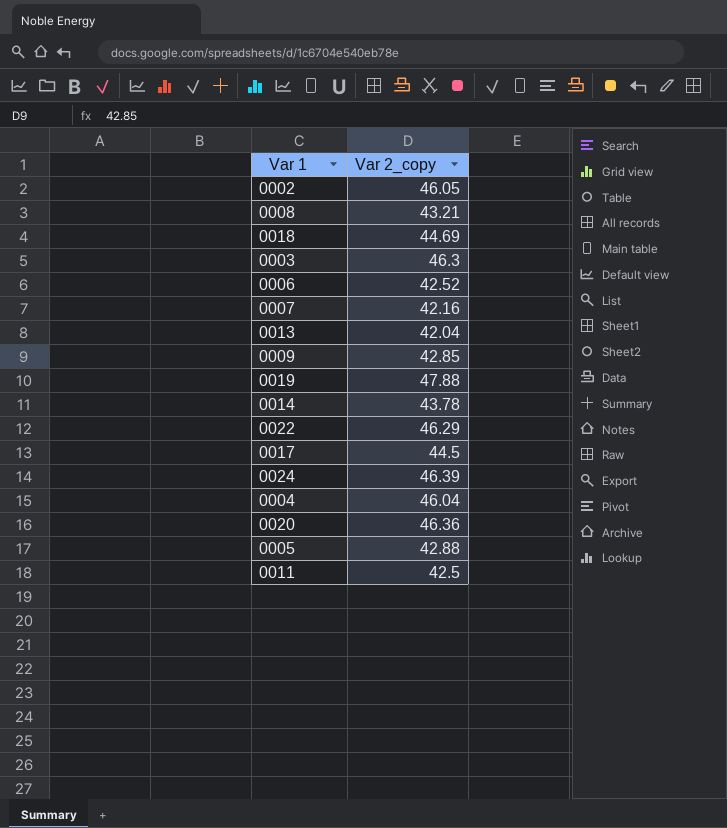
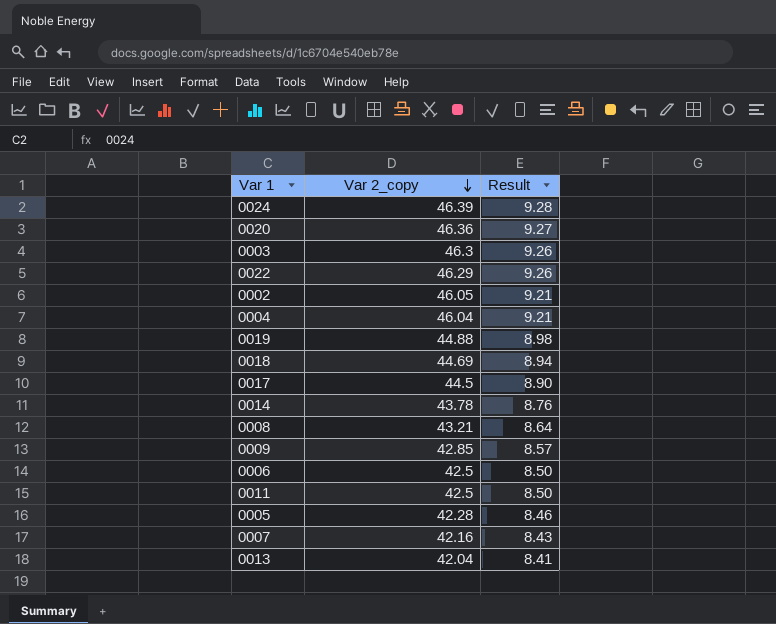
row order: none -> Var 2_copy descending
column Result | formula: none -> [Var 2_copy] * 0.2
0019 | Var 2_copy: 47.88 -> 44.88
0006 | Var 2_copy: 42.52 -> 42.5
0005 | Var 2_copy: 42.88 -> 42.28

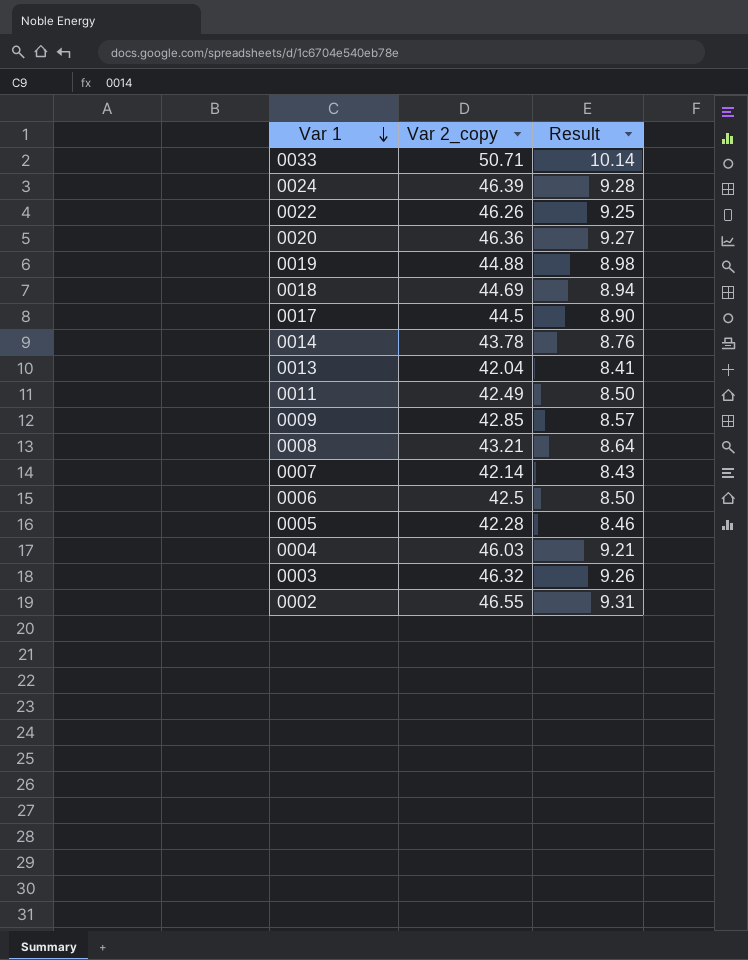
row order: Var 2_copy descending -> Var 1 descending
row 0033: none -> 50.71 | 10.14
0022 | Var 2_copy: 46.29 -> 46.26
0022 | Result: 9.26 -> 9.25
0011 | Var 2_copy: 42.5 -> 42.49
0007 | Var 2_copy: 42.16 -> 42.14
0004 | Var 2_copy: 46.04 -> 46.03
0003 | Var 2_copy: 46.3 -> 46.32
0002 | Var 2_copy: 46.05 -> 46.55
0002 | Result: 9.21 -> 9.31

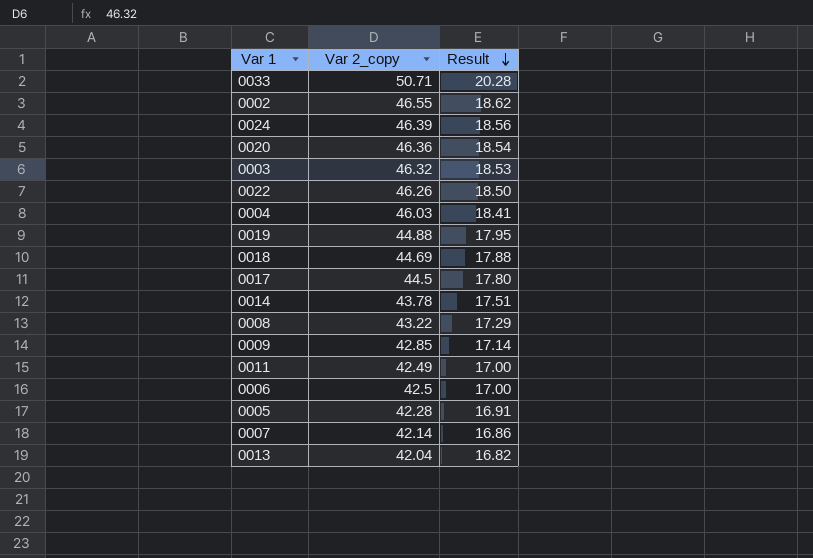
row order: Var 1 descending -> Result descending
column Result | formula: [Var 2_copy] * 0.2 -> [Var 2_copy] * 0.4
0008 | Var 2_copy: 43.21 -> 43.22

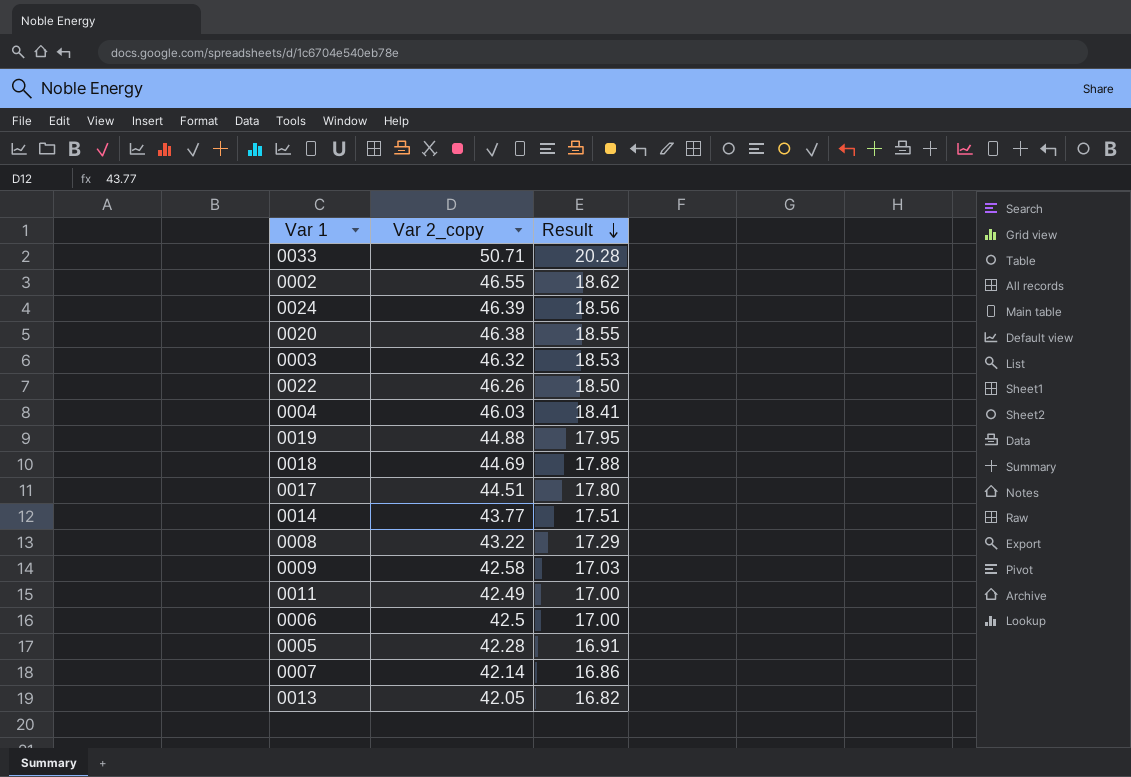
0020 | Var 2_copy: 46.36 -> 46.38
0020 | Result: 18.54 -> 18.55
0017 | Var 2_copy: 44.5 -> 44.51
0014 | Var 2_copy: 43.78 -> 43.77
0009 | Var 2_copy: 42.85 -> 42.58
0009 | Result: 17.14 -> 17.03
0013 | Var 2_copy: 42.04 -> 42.05

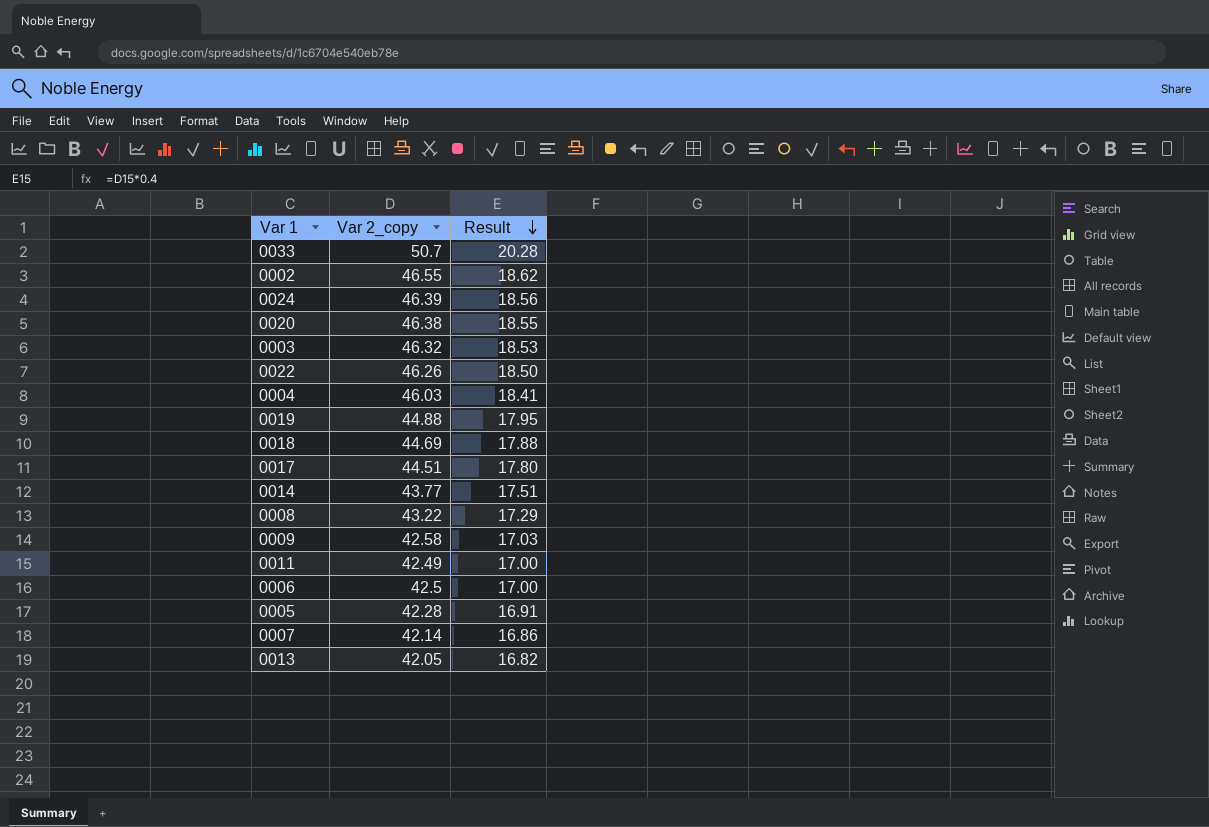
0033 | Var 2_copy: 50.71 -> 50.7

